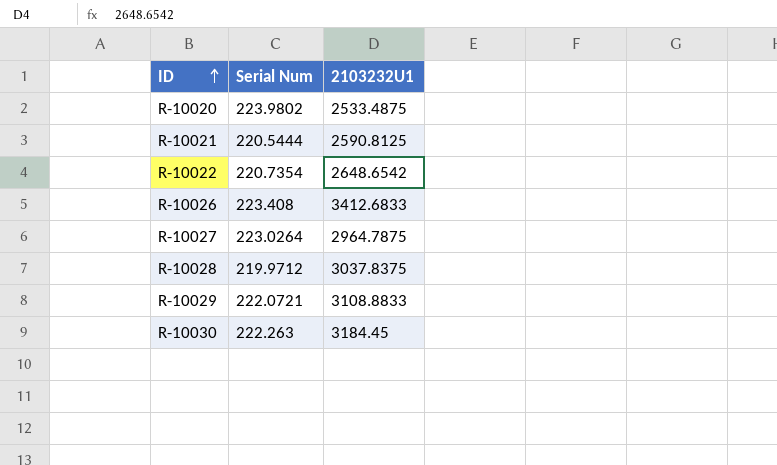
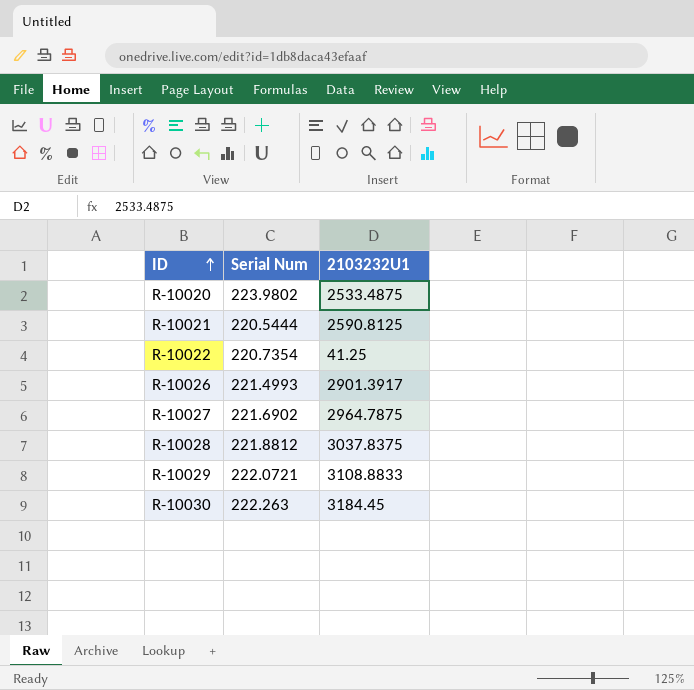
R-10022 | 2103232U1: 2648.6542 -> 41.25
R-10026 | Serial Num: 223.408 -> 221.4993
R-10026 | 2103232U1: 3412.6833 -> 2901.3917
R-10027 | Serial Num: 223.0264 -> 221.6902
R-10028 | Serial Num: 219.9712 -> 221.8812

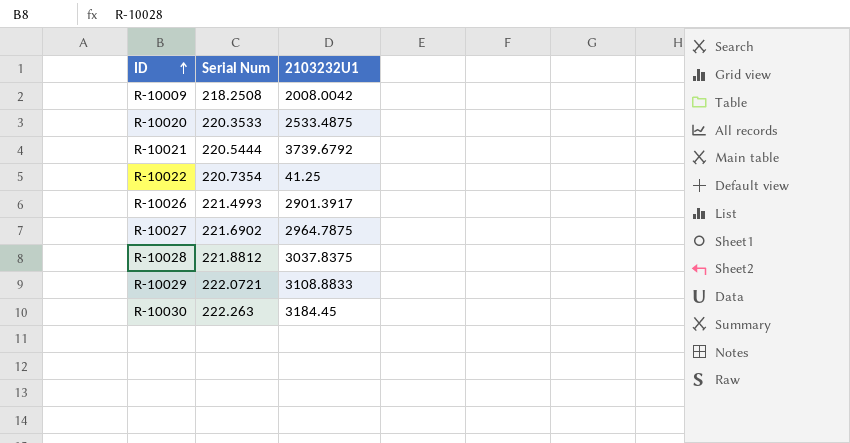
row R-10009: none -> 218.2508 | 2008.0042
R-10020 | Serial Num: 223.9802 -> 220.3533
R-10021 | 2103232U1: 2590.8125 -> 3739.6792

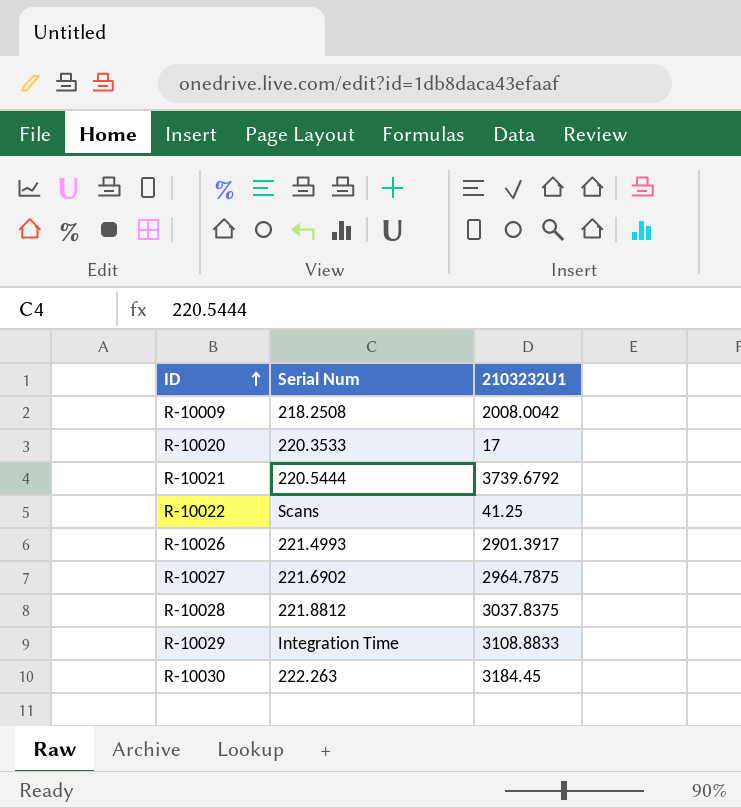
R-10020 | 2103232U1: 2533.4875 -> 17
R-10022 | Serial Num: 220.7354 -> Scans
R-10029 | Serial Num: 222.0721 -> Integration Time

